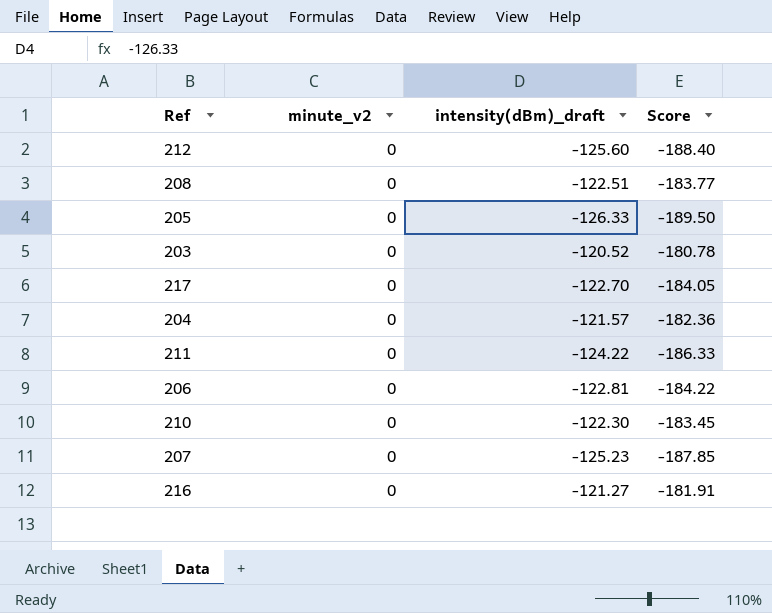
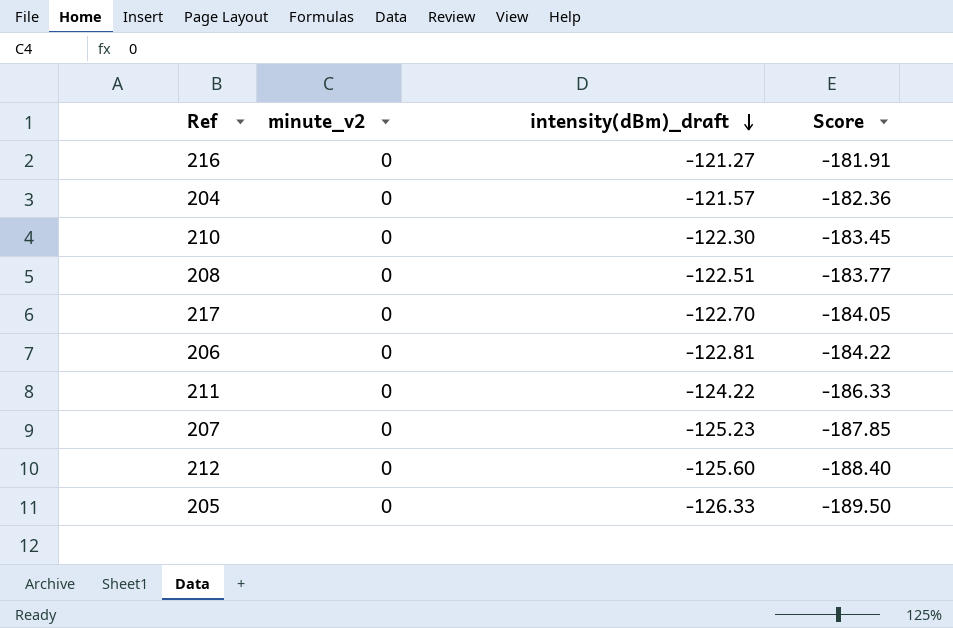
row order: none -> intensity(dBm)_draft descending
row 203: 0 | -120.52 | -180.78 -> none

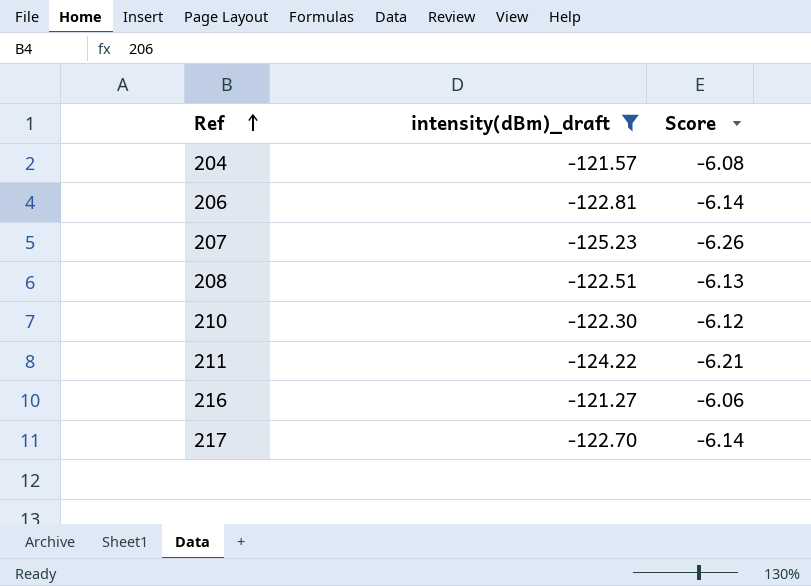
filter: none -> intensity(dBm)_draft >= -125.23
row order: intensity(dBm)_draft descending -> Ref ascending
column minute_v2 | position: 2 -> none
column Score | formula: [intensity(dBm)_draft] * 1.5 -> [intensity(dBm)_draft] * 0.05

